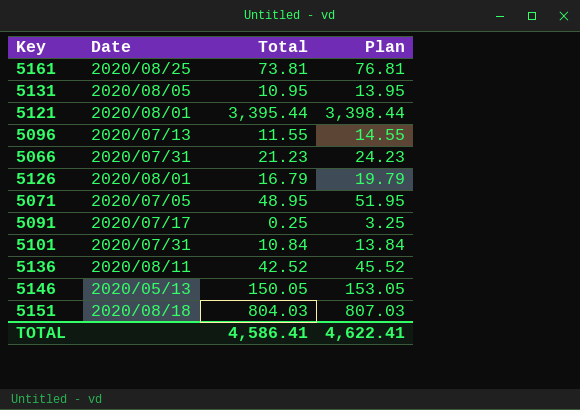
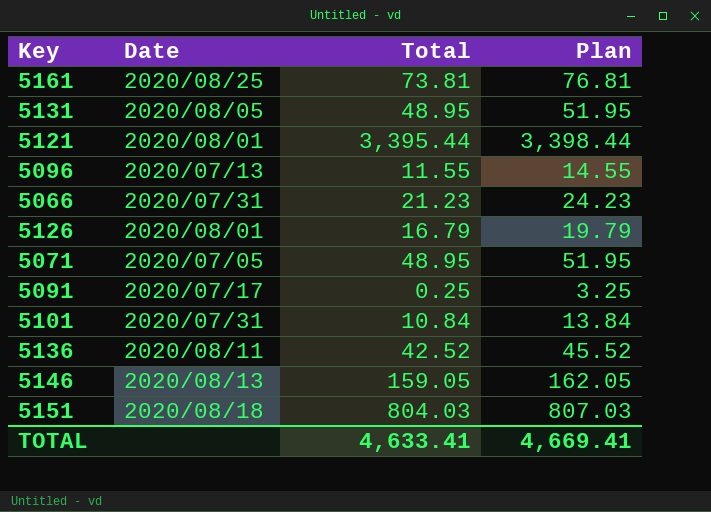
5131 | Total: 10.95 -> 48.95
5131 | Plan: 13.95 -> 51.95
5146 | Date: 2020/05/13 -> 2020/08/13
5146 | Total: 150.05 -> 159.05
5146 | Plan: 153.05 -> 162.05
TOTAL | Total: 4,586.41 -> 4,633.41
TOTAL | Plan: 4,622.41 -> 4,669.41

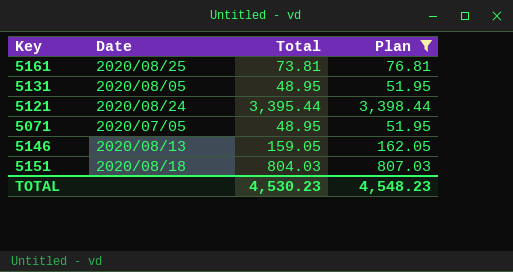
filter: none -> Plan >= 51.95
5121 | Date: 2020/08/01 -> 2020/08/24
TOTAL | Total: 4,633.41 -> 4,530.23
TOTAL | Plan: 4,669.41 -> 4,548.23

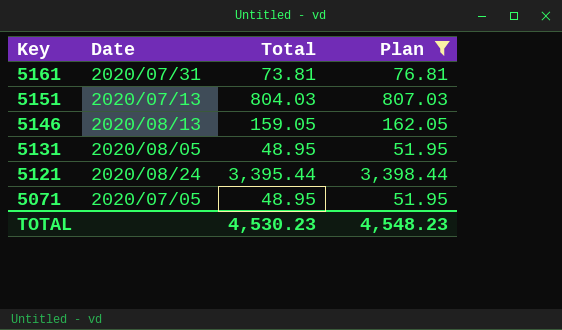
row order: none -> Key descending
5161 | Date: 2020/08/25 -> 2020/07/31
5151 | Date: 2020/08/18 -> 2020/07/13

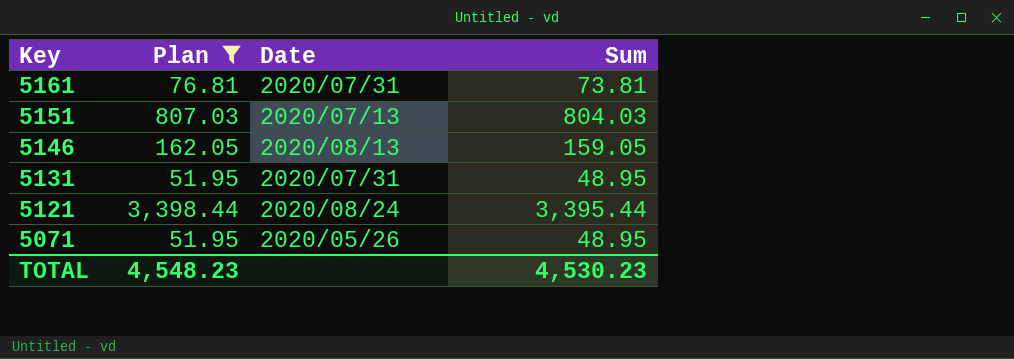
column Plan | position: 4 -> 2
column name: Total -> Sum
5131 | Date: 2020/08/05 -> 2020/07/31
5071 | Date: 2020/07/05 -> 2020/05/26

